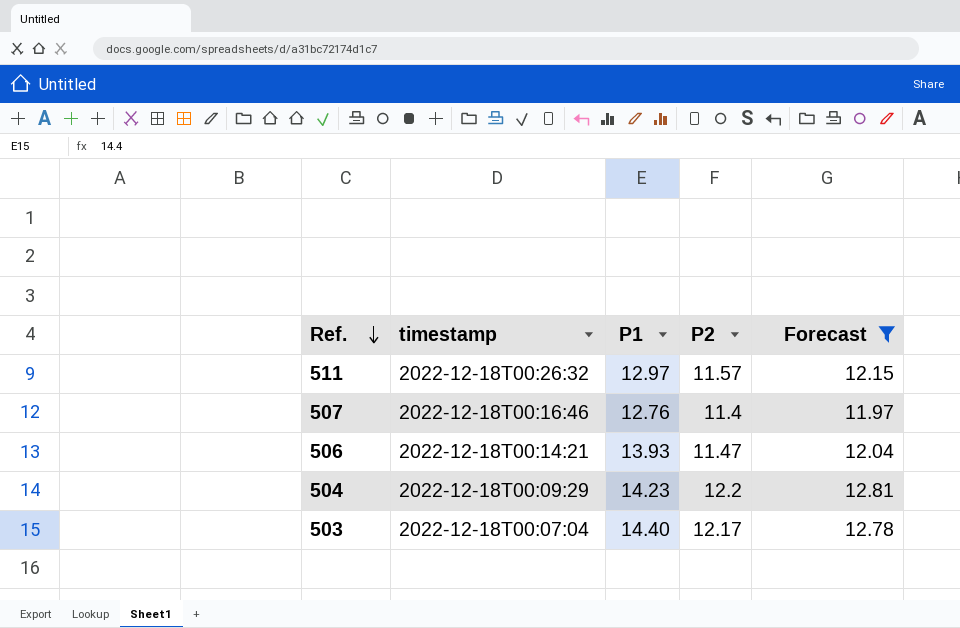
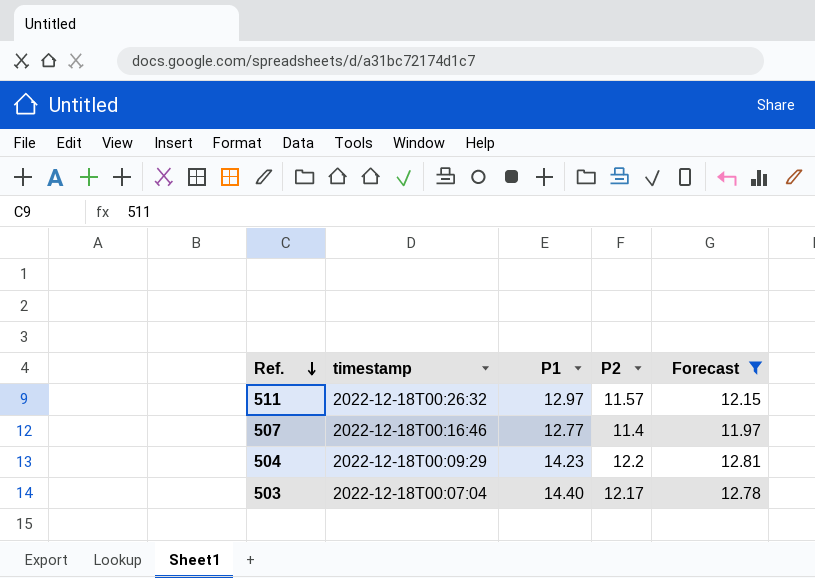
row 506: 2022-12-18T00:14:21 | 13.93 | 11.47 | 12.04 -> none
507 | P1: 12.76 -> 12.77

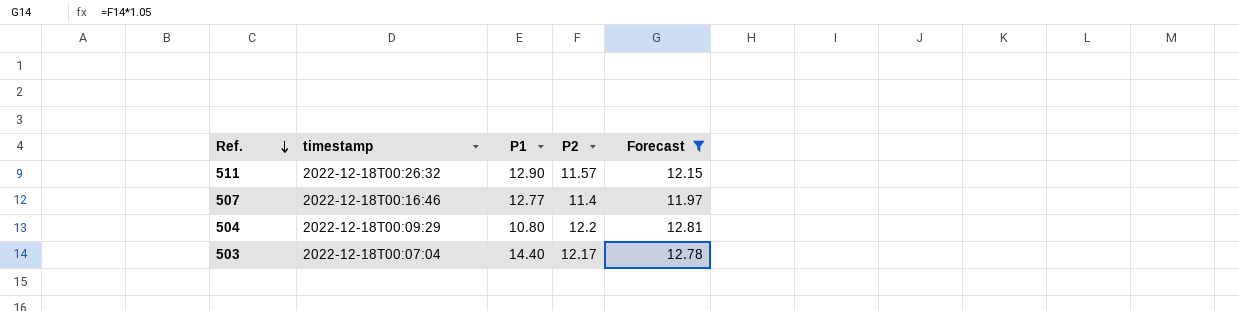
511 | P1: 12.97 -> 12.90
504 | P1: 14.23 -> 10.80

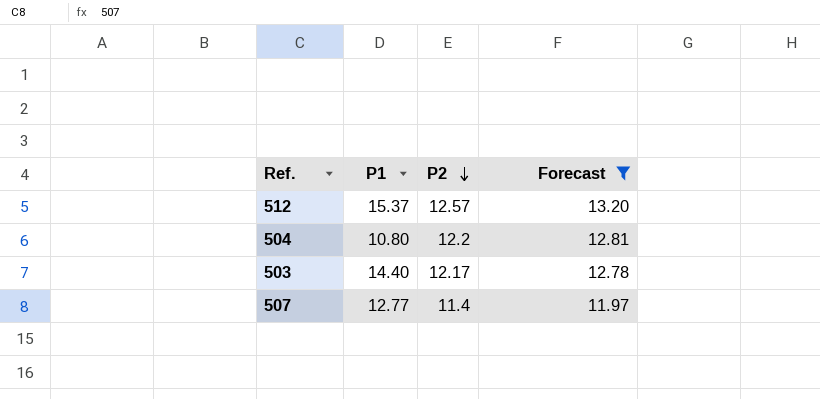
row order: Ref. descending -> P2 descending
column timestamp | position: 2 -> none
row 511: 2022-12-18T00:26:32 | 12.90 | 11.57 | 12.15 -> none
row 512: none -> 15.37 | 12.57 | 13.20

